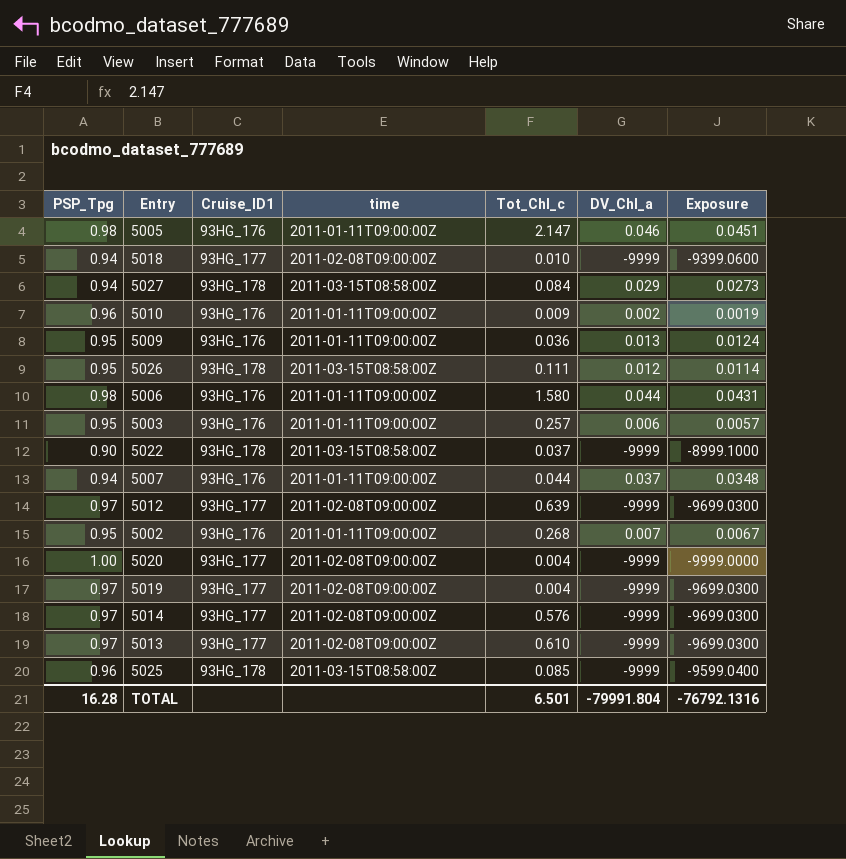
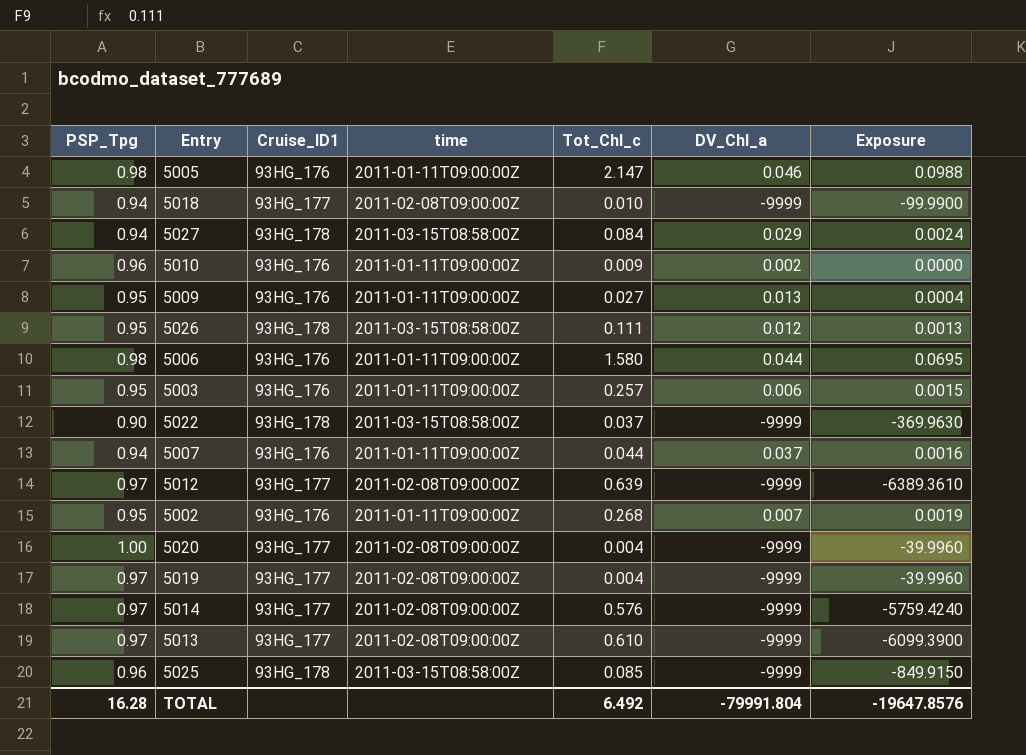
column Exposure | formula: [PSP_Tpg] * [DV_Chl_a] -> [Tot_Chl_c] * [DV_Chl_a]
5009 | Tot_Chl_c: 0.036 -> 0.027
TOTAL | Tot_Chl_c: 6.501 -> 6.492
TOTAL | Exposure: -76792.1316 -> -19647.8576

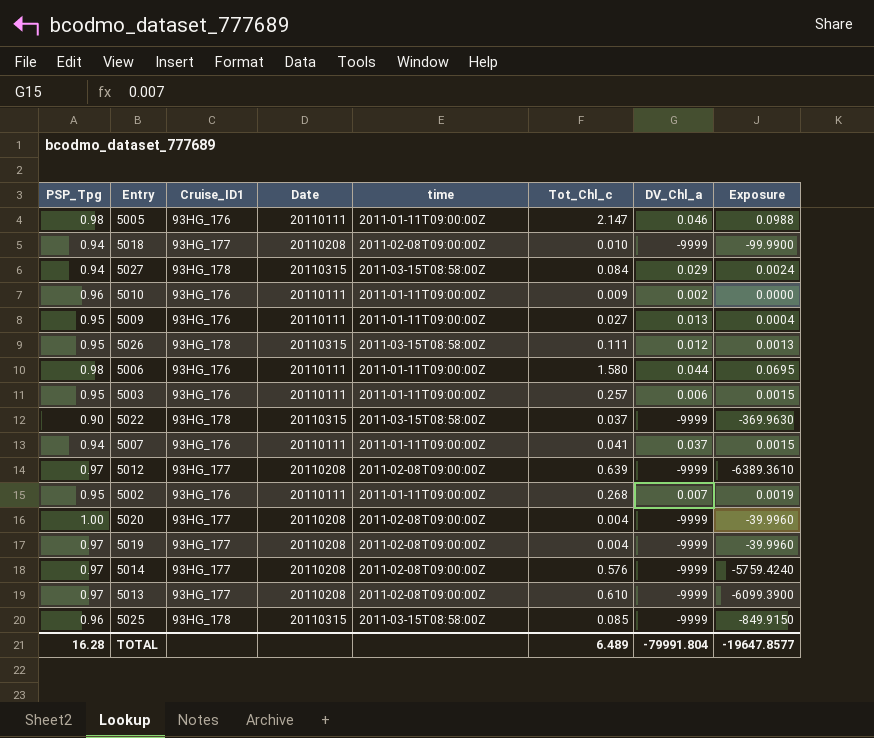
column Date | position: none -> 4
5007 | Tot_Chl_c: 0.044 -> 0.041
5007 | Exposure: 0.0016 -> 0.0015
TOTAL | Tot_Chl_c: 6.492 -> 6.489
TOTAL | Exposure: -19647.8576 -> -19647.8577

